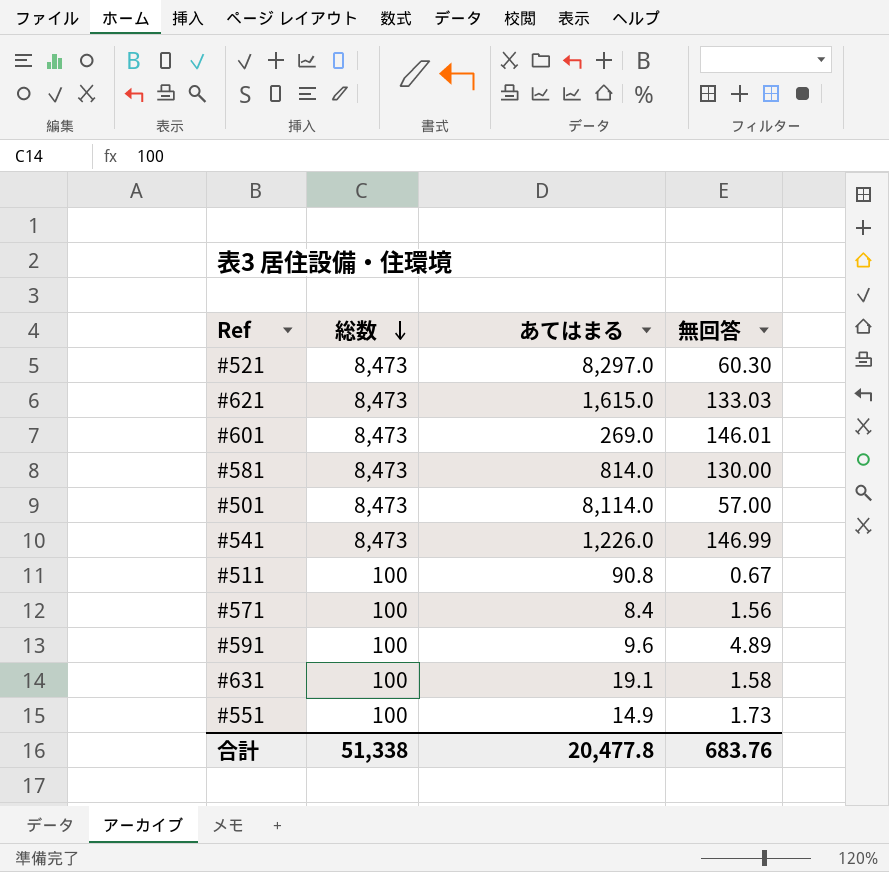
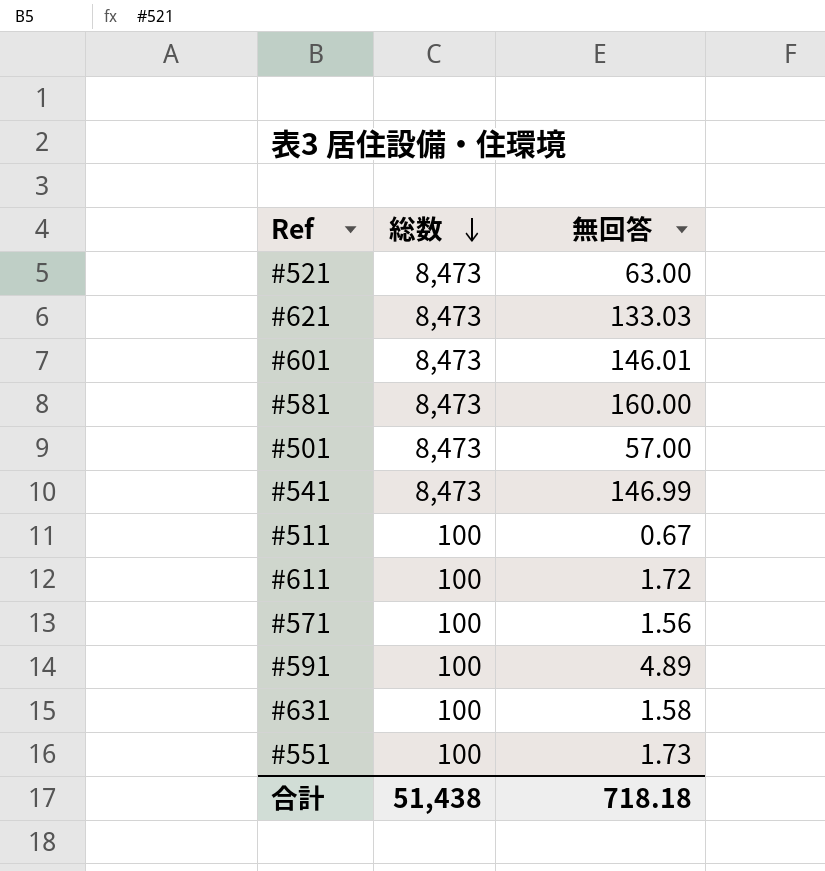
column あてはまる | position: 3 -> none
#521 | 無回答: 60.30 -> 63.00
#581 | 無回答: 130.00 -> 160.00
row #611: none -> 100 | 1.72
合計 | 総数: 51,338 -> 51,438
合計 | 無回答: 683.76 -> 718.18

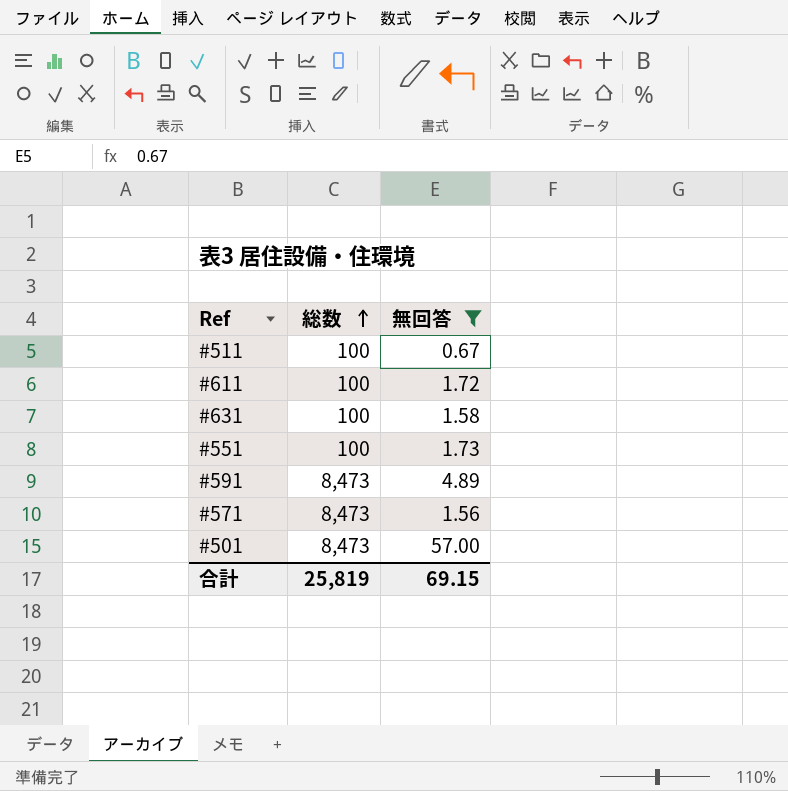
filter: none -> 無回答 <= 57.00
row order: 総数 descending -> 総数 ascending
#591 | 総数: 100 -> 8,473
#571 | 総数: 100 -> 8,473
合計 | 総数: 51,438 -> 25,819
合計 | 無回答: 718.18 -> 69.15

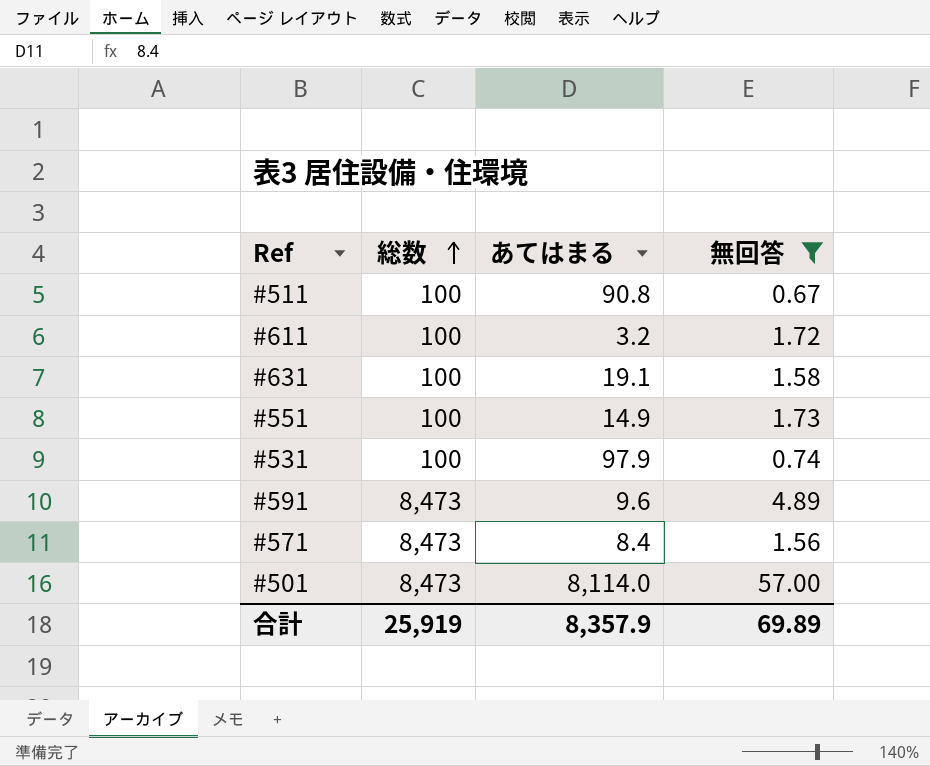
column あてはまる | position: none -> 3
row #531: none -> 100 | 97.9 | 0.74
合計 | 総数: 25,819 -> 25,919
合計 | 無回答: 69.15 -> 69.89

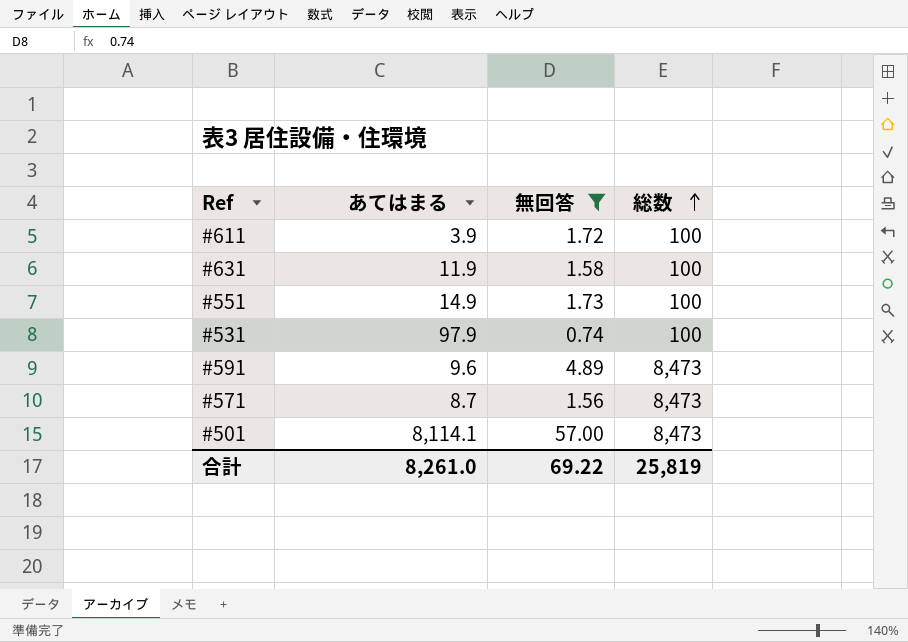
column 総数 | position: 2 -> 4
row #511: 100 | 90.8 | 0.67 -> none
#611 | あてはまる: 3.2 -> 3.9
#631 | あてはまる: 19.1 -> 11.9
#571 | あてはまる: 8.4 -> 8.7
#501 | あてはまる: 8,114.0 -> 8,114.1
合計 | あてはまる: 8,357.9 -> 8,261.0
合計 | 無回答: 69.89 -> 69.22
合計 | 総数: 25,919 -> 25,819

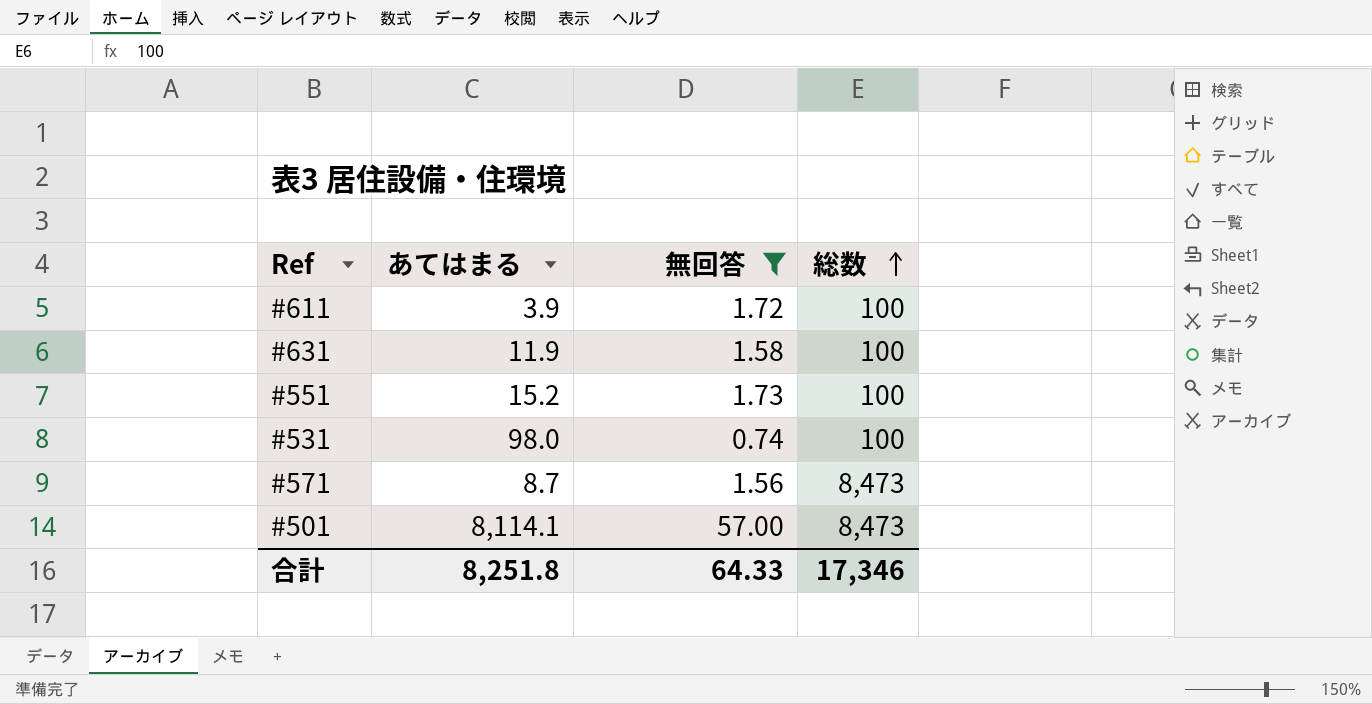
row #591: 9.6 | 4.89 | 8,473 -> none
#551 | あてはまる: 14.9 -> 15.2
#531 | あてはまる: 97.9 -> 98.0
合計 | あてはまる: 8,261.0 -> 8,251.8
合計 | 無回答: 69.22 -> 64.33
合計 | 総数: 25,819 -> 17,346

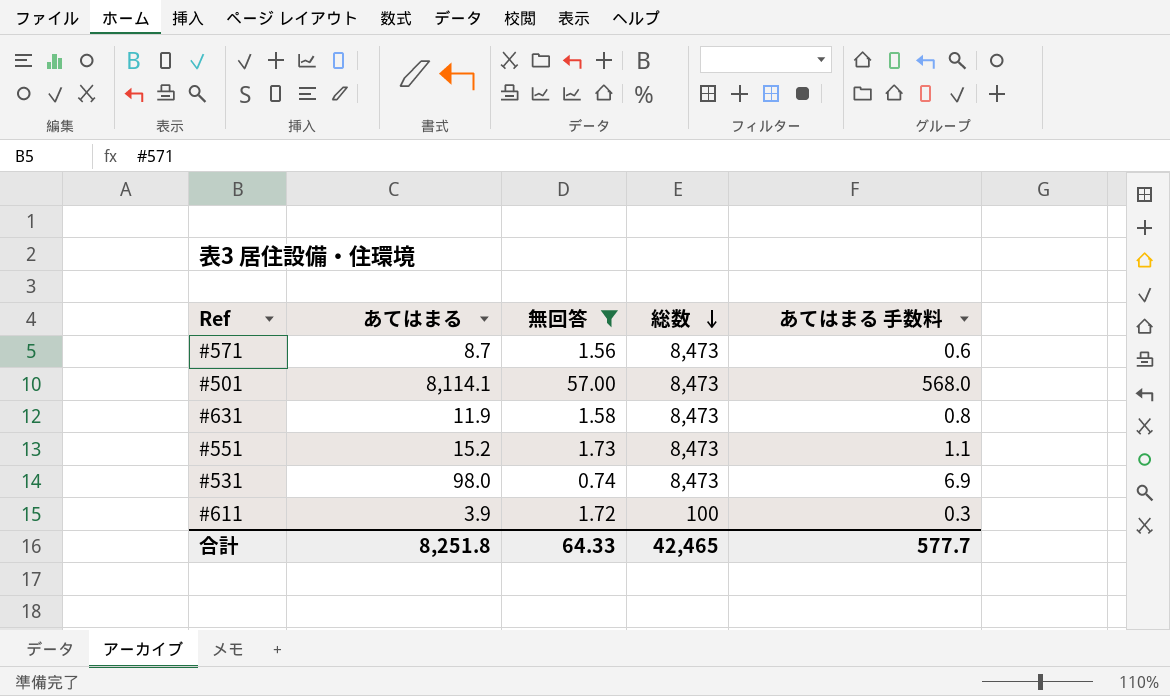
row order: 総数 ascending -> 総数 descending
column あてはまる 手数料 | formula: none -> [あてはまる] * 0.07
#631 | 総数: 100 -> 8,473
#551 | 総数: 100 -> 8,473
#531 | 総数: 100 -> 8,473
合計 | 総数: 17,346 -> 42,465

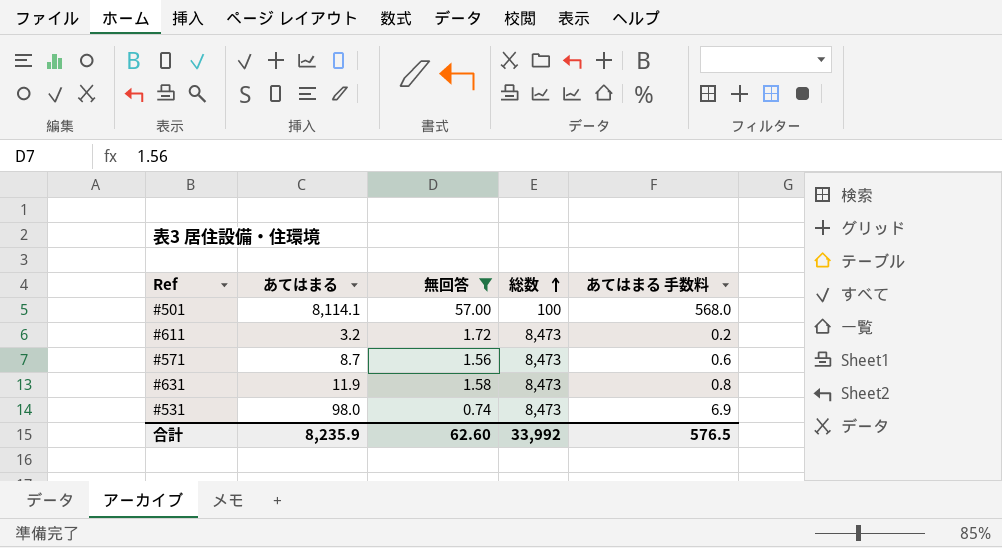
row order: 総数 descending -> 総数 ascending
row #551: 15.2 | 1.73 | 8,473 | 1.1 -> none
#501 | 総数: 8,473 -> 100
#611 | あてはまる: 3.9 -> 3.2
#611 | 総数: 100 -> 8,473
#611 | あてはまる 手数料: 0.3 -> 0.2
合計 | あてはまる: 8,251.8 -> 8,235.9
合計 | 無回答: 64.33 -> 62.60
合計 | 総数: 42,465 -> 33,992
合計 | あてはまる 手数料: 577.7 -> 576.5

